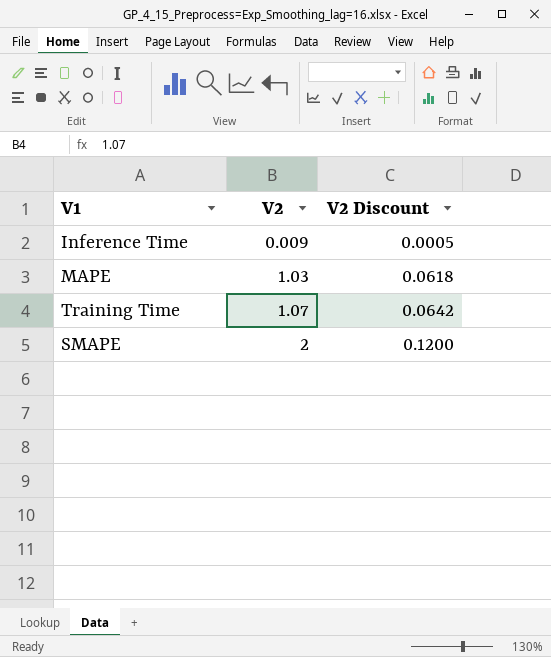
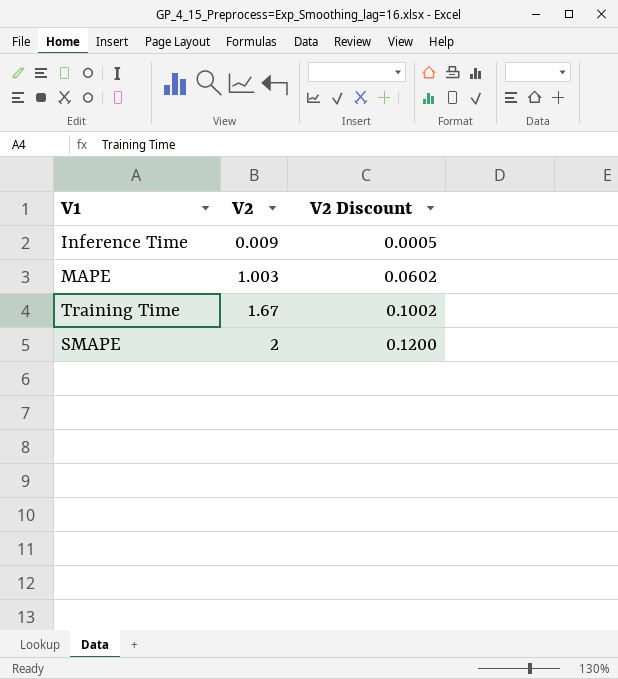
MAPE | V2: 1.03 -> 1.003
MAPE | V2 Discount: 0.0618 -> 0.0602
Training Time | V2: 1.07 -> 1.67
Training Time | V2 Discount: 0.0642 -> 0.1002

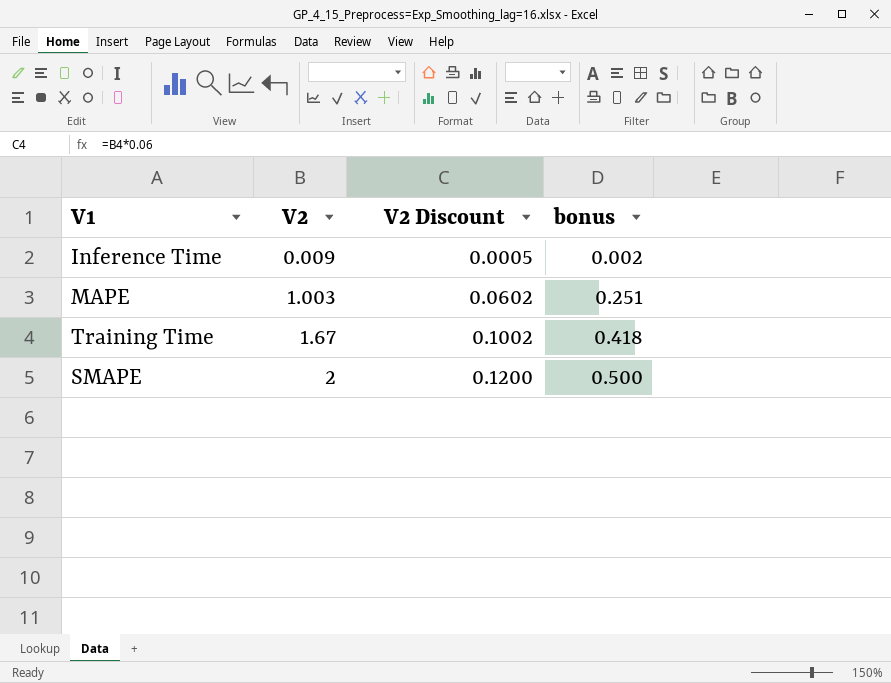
column bonus | formula: none -> [V2] * 0.25

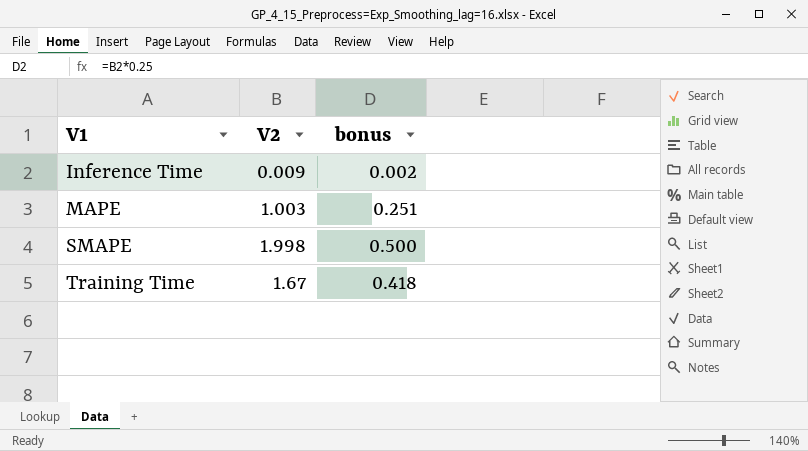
row order: V2 ascending -> V1 ascending
column V2 Discount | formula: [V2] * 0.06 -> none
SMAPE | V2: 2 -> 1.998

